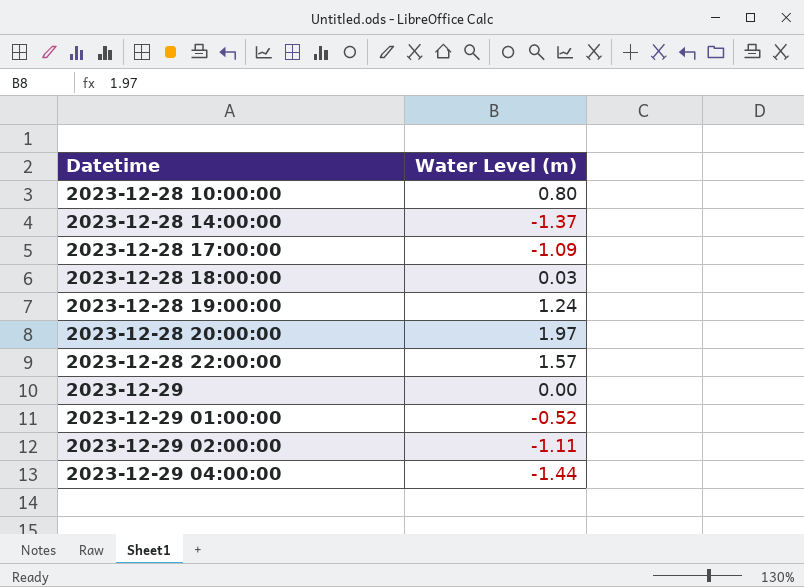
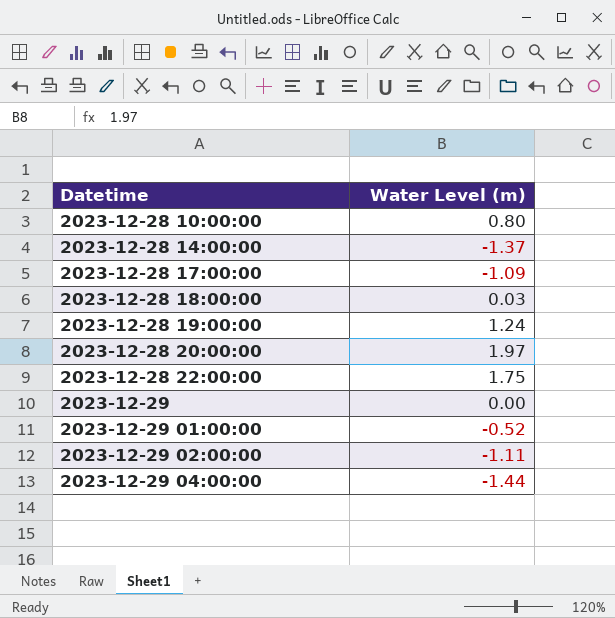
2023-12-28 22:00:00 | Water Level (m): 1.57 -> 1.75

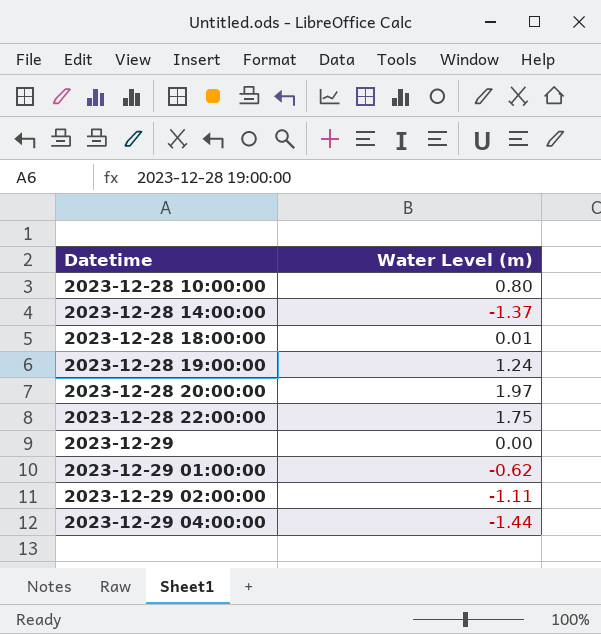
row 2023-12-28 17:00:00: -1.09 -> none
2023-12-28 18:00:00 | Water Level (m): 0.03 -> 0.01
2023-12-29 01:00:00 | Water Level (m): -0.52 -> -0.62

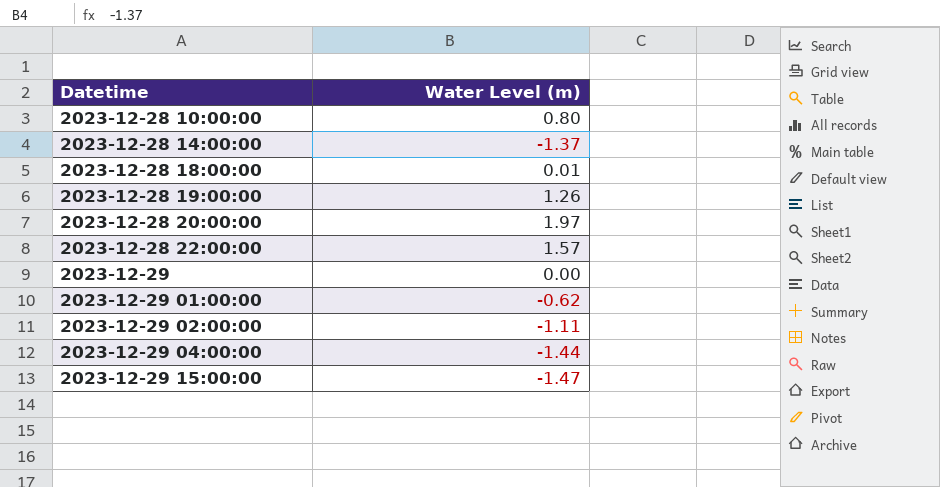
2023-12-28 19:00:00 | Water Level (m): 1.24 -> 1.26
2023-12-28 22:00:00 | Water Level (m): 1.75 -> 1.57
row 2023-12-29 15:00:00: none -> -1.47

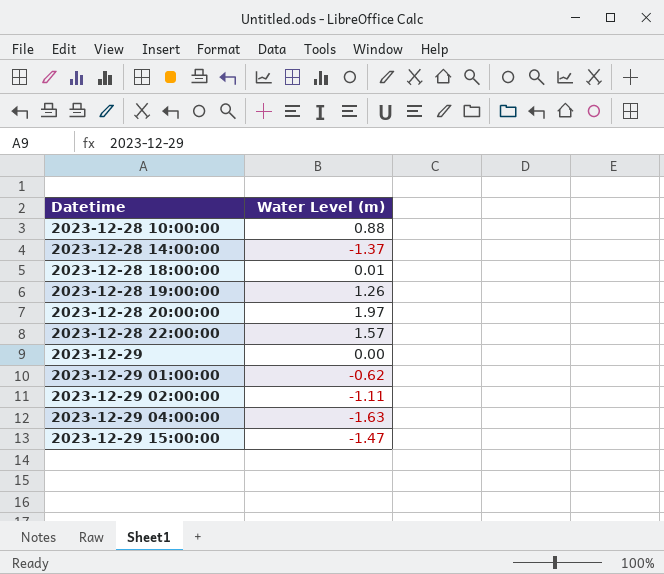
2023-12-28 10:00:00 | Water Level (m): 0.80 -> 0.88
2023-12-29 04:00:00 | Water Level (m): -1.44 -> -1.63

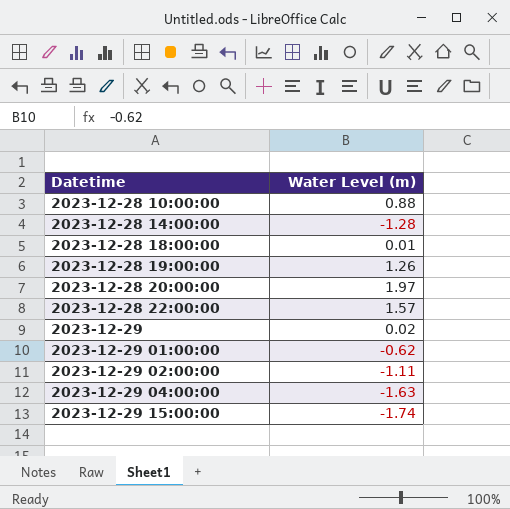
2023-12-28 14:00:00 | Water Level (m): -1.37 -> -1.28
2023-12-29 | Water Level (m): 0.00 -> 0.02
2023-12-29 15:00:00 | Water Level (m): -1.47 -> -1.74

